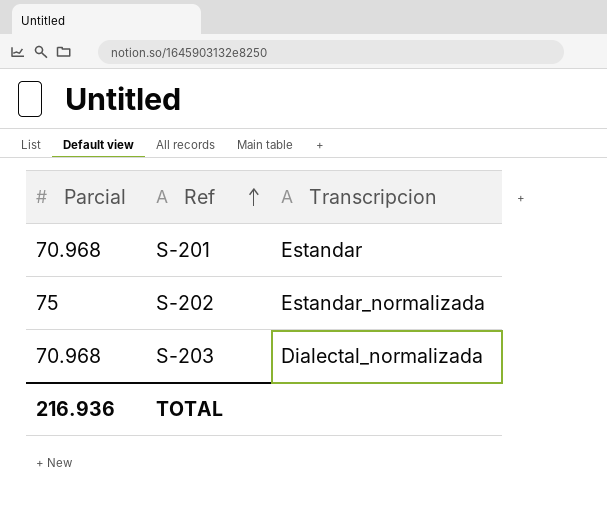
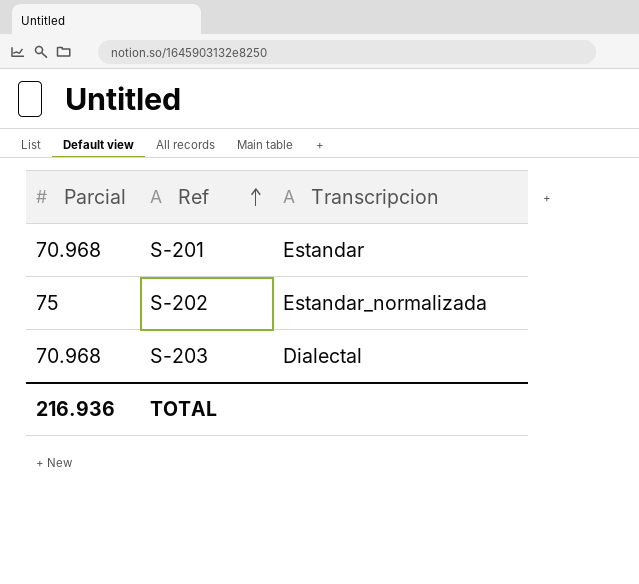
S-203 | Transcripcion: Dialectal_normalizada -> Dialectal

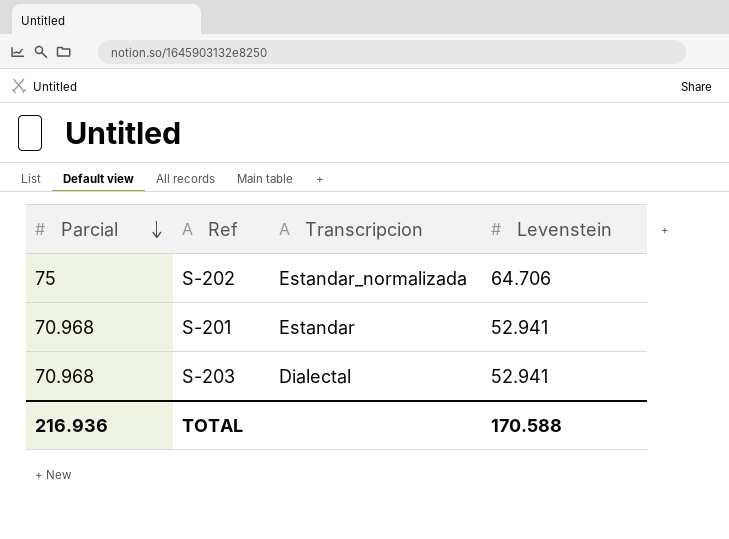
row order: Ref ascending -> Parcial descending
column Levenstein | position: none -> 4

